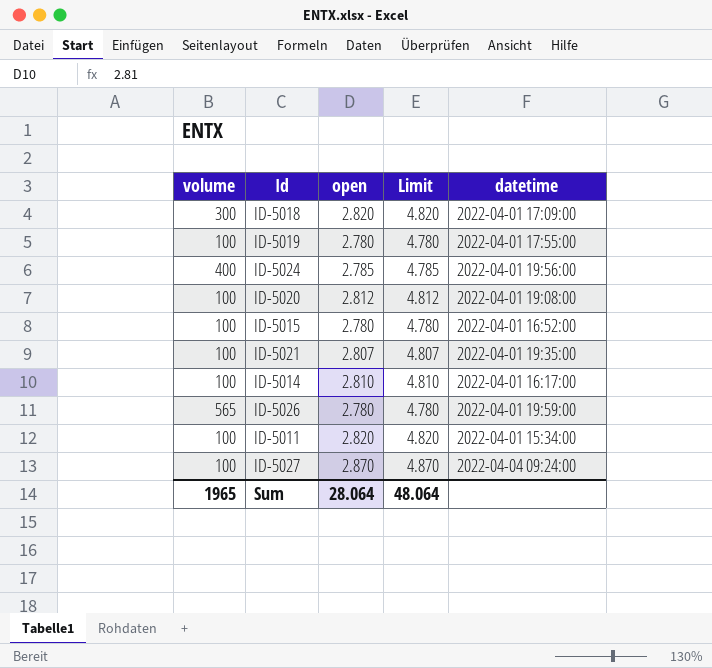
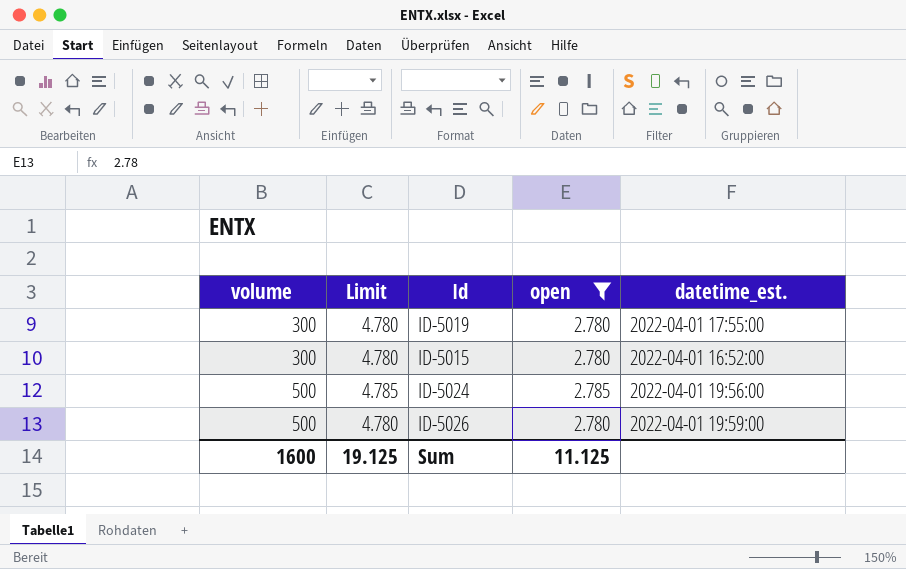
filter: none -> open <= 2.785
row order: none -> volume ascending
column Limit | position: 4 -> 2
column name: datetime -> datetime_est.
ID-5019 | volume: 100 -> 300
ID-5015 | volume: 100 -> 300
ID-5024 | volume: 400 -> 500
ID-5026 | volume: 565 -> 500
Sum | volume: 1965 -> 1600
Sum | Limit: 48.064 -> 19.125
Sum | open: 28.064 -> 11.125

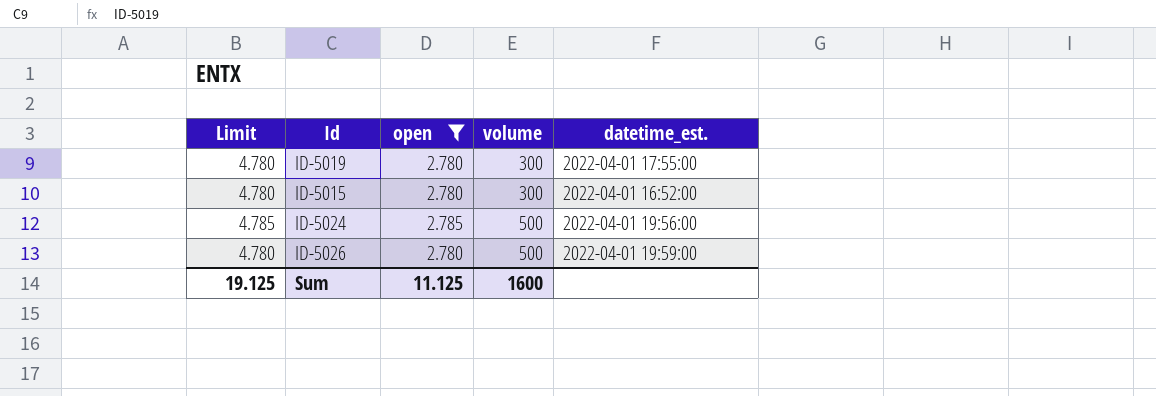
column volume | position: 1 -> 4

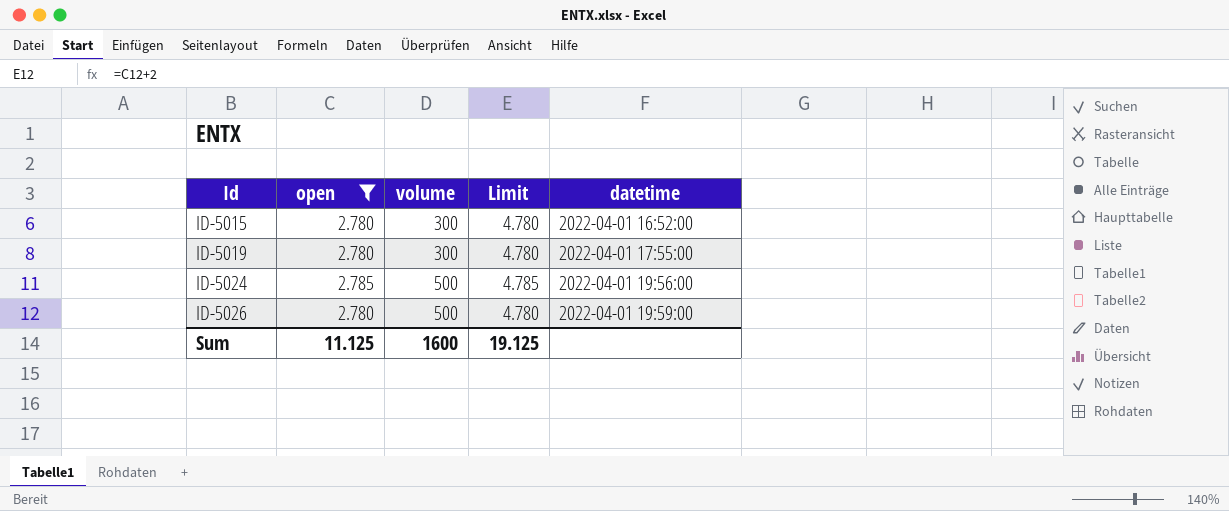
row order: volume ascending -> Id ascending
column Limit | position: 1 -> 4
column name: datetime_est. -> datetime

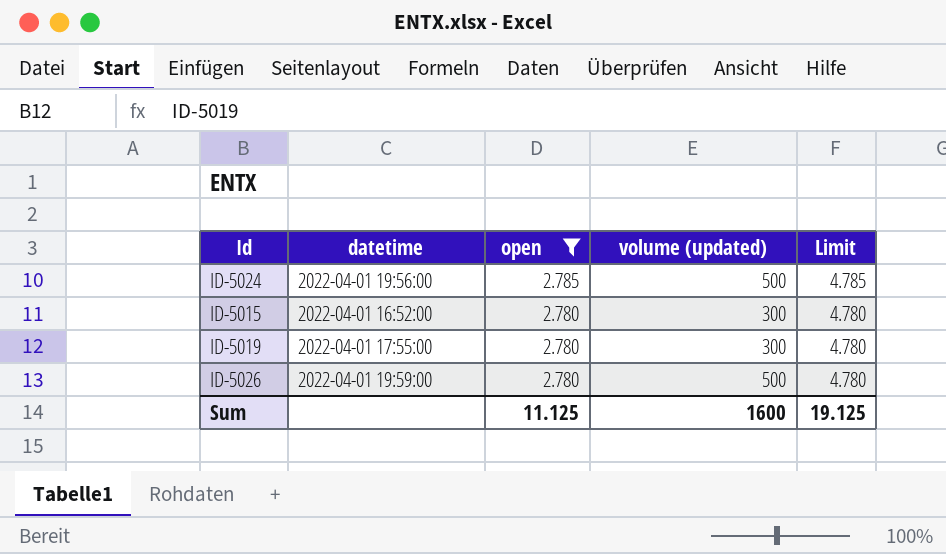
row order: Id ascending -> open descending
column datetime | position: 5 -> 2
column name: volume -> volume (updated)

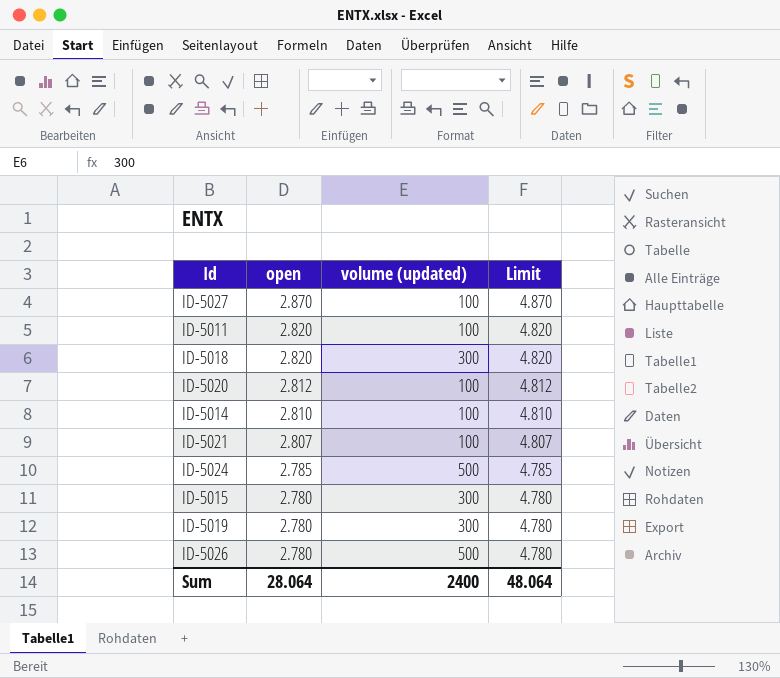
filter: open <= 2.785 -> none
column datetime | position: 2 -> none
Sum | open: 11.125 -> 28.064
Sum | volume (updated): 1600 -> 2400
Sum | Limit: 19.125 -> 48.064

